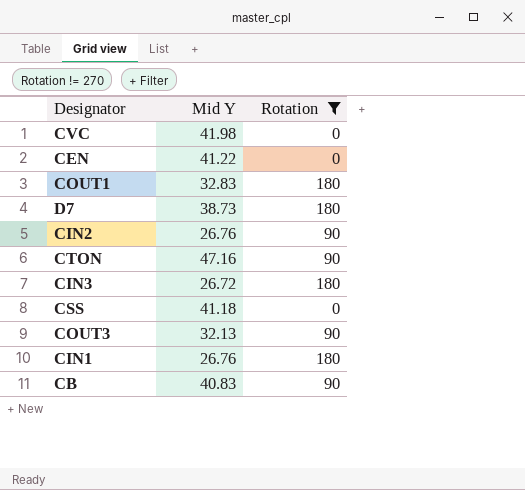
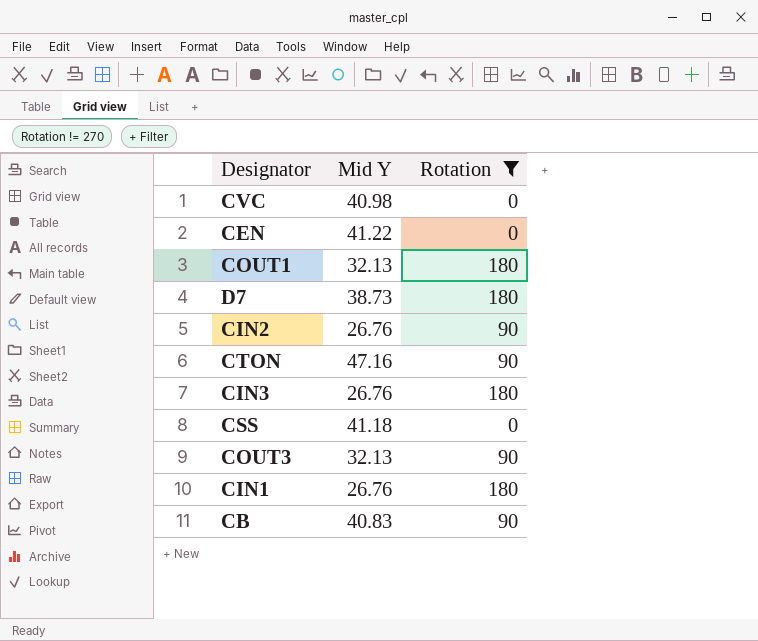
CVC | Mid Y: 41.98 -> 40.98
COUT1 | Mid Y: 32.83 -> 32.13
CIN3 | Mid Y: 26.72 -> 26.76

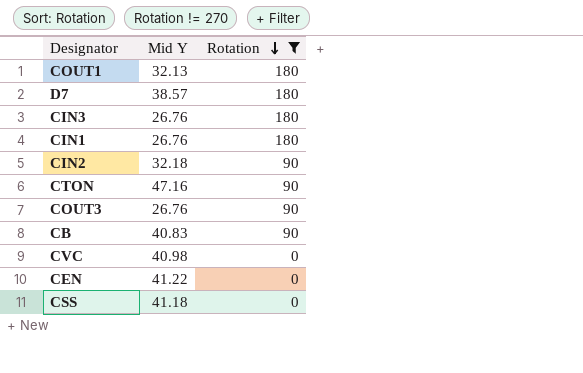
row order: none -> Rotation descending
D7 | Mid Y: 38.73 -> 38.57
CIN2 | Mid Y: 26.76 -> 32.18
COUT3 | Mid Y: 32.13 -> 26.76

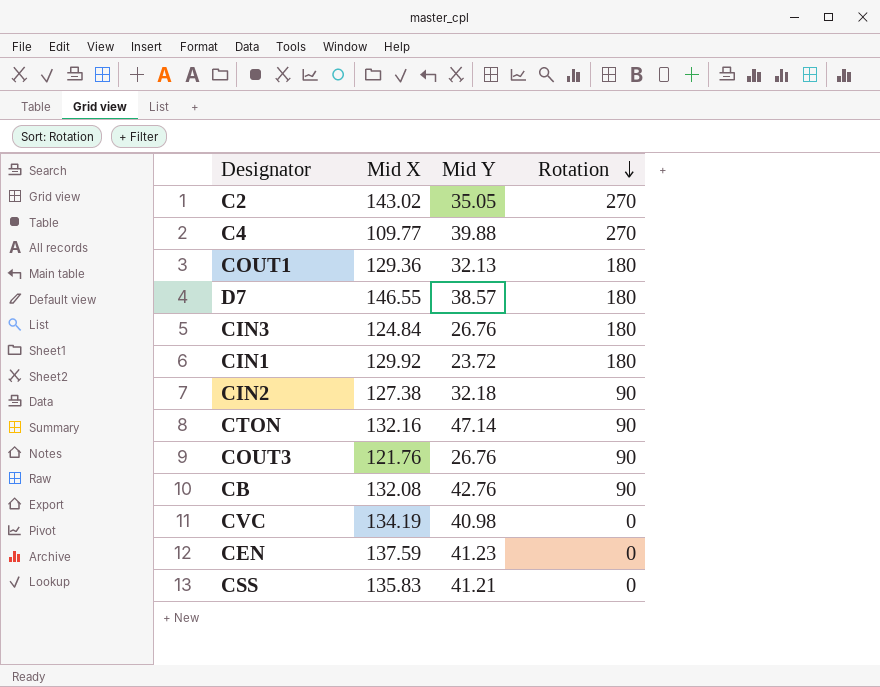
filter: Rotation != 270 -> none
column Mid X | position: none -> 2
CIN1 | Mid Y: 26.76 -> 23.72
CTON | Mid Y: 47.16 -> 47.14
CB | Mid Y: 40.83 -> 42.76
CEN | Mid Y: 41.22 -> 41.23
CSS | Mid Y: 41.18 -> 41.21

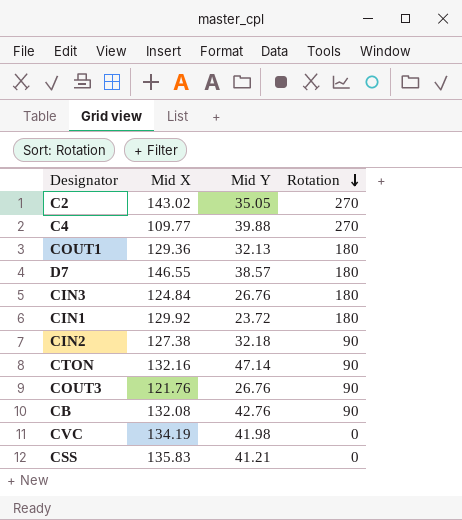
row CEN: 137.59 | 41.23 | 0 -> none
CVC | Mid Y: 40.98 -> 41.98

